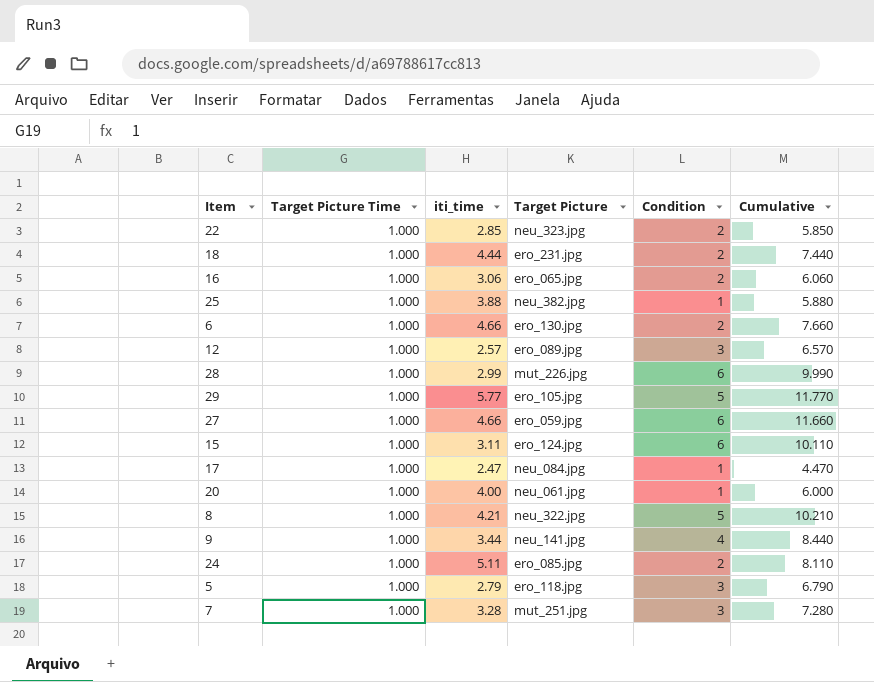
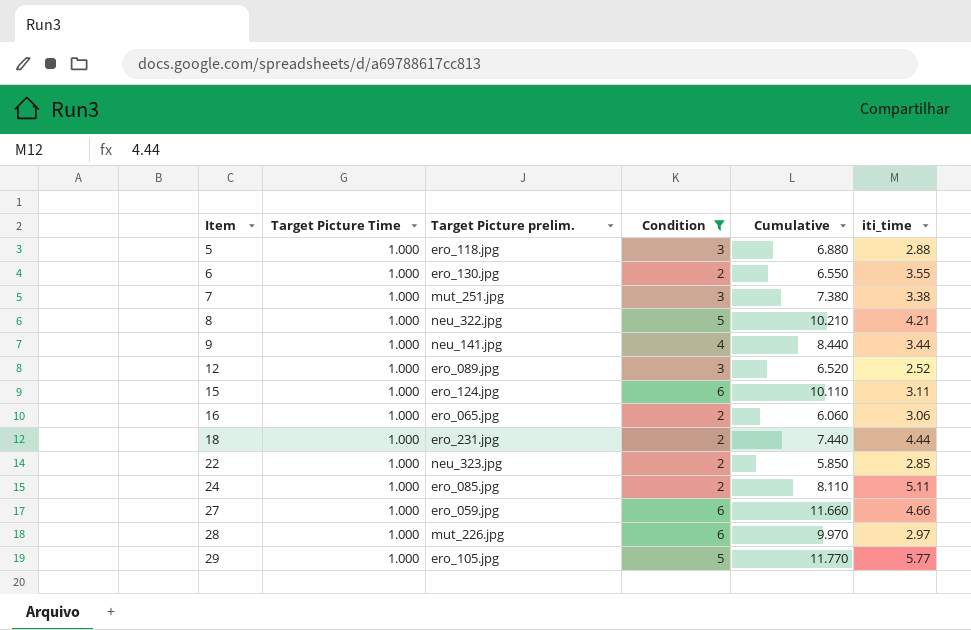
filter: none -> Condition != 1
row order: none -> Item ascending
column name: Target Picture -> Target Picture prelim.
column iti_time | position: 3 -> 6
5 | Cumulative: 6.790 -> 6.880
5 | iti_time: 2.79 -> 2.88
6 | Cumulative: 7.660 -> 6.550
6 | iti_time: 4.66 -> 3.55
7 | Cumulative: 7.280 -> 7.380
7 | iti_time: 3.28 -> 3.38
12 | Cumulative: 6.570 -> 6.520
12 | iti_time: 2.57 -> 2.52
28 | Cumulative: 9.990 -> 9.970
28 | iti_time: 2.99 -> 2.97

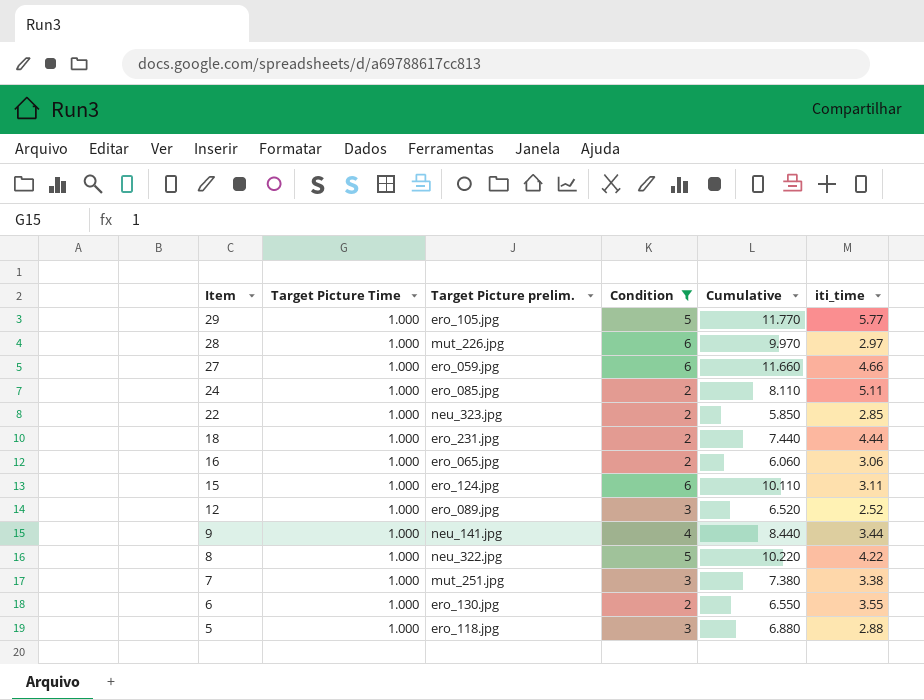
row order: Item ascending -> Item descending
8 | Cumulative: 10.210 -> 10.220
8 | iti_time: 4.21 -> 4.22

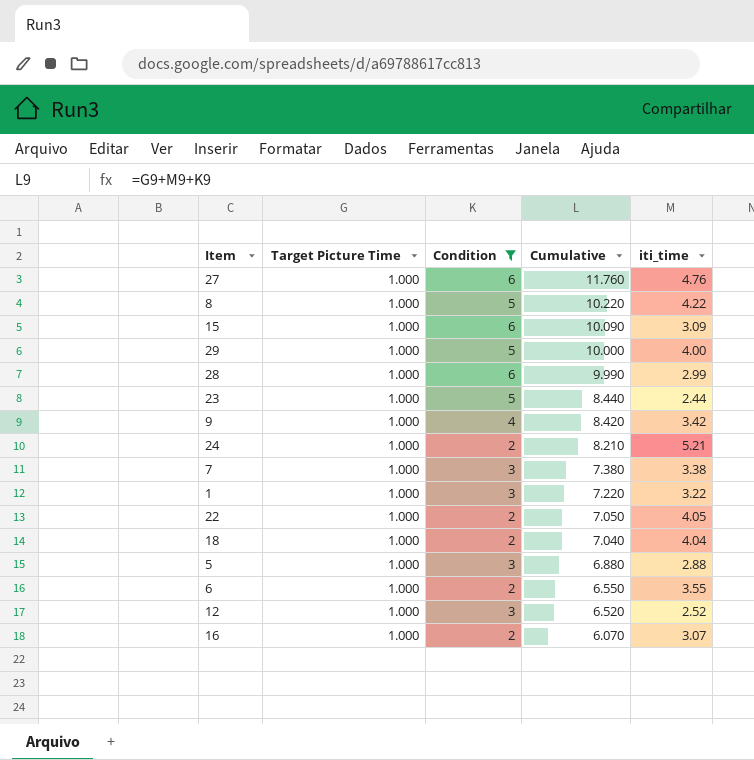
row order: Item descending -> Cumulative descending
column Target Picture prelim. | position: 3 -> none
27 | Cumulative: 11.660 -> 11.760
27 | iti_time: 4.66 -> 4.76
15 | Cumulative: 10.110 -> 10.090
15 | iti_time: 3.11 -> 3.09
29 | Cumulative: 11.770 -> 10.000
29 | iti_time: 5.77 -> 4.00
28 | Cumulative: 9.970 -> 9.990
28 | iti_time: 2.97 -> 2.99
row 23: none -> 1.000 | 5 | 8.440 | 2.44
9 | Cumulative: 8.440 -> 8.420
9 | iti_time: 3.44 -> 3.42
24 | Cumulative: 8.110 -> 8.210
24 | iti_time: 5.11 -> 5.21
row 1: none -> 1.000 | 3 | 7.220 | 3.22
22 | Cumulative: 5.850 -> 7.050
22 | iti_time: 2.85 -> 4.05
18 | Cumulative: 7.440 -> 7.040
18 | iti_time: 4.44 -> 4.04
16 | Cumulative: 6.060 -> 6.070
16 | iti_time: 3.06 -> 3.07

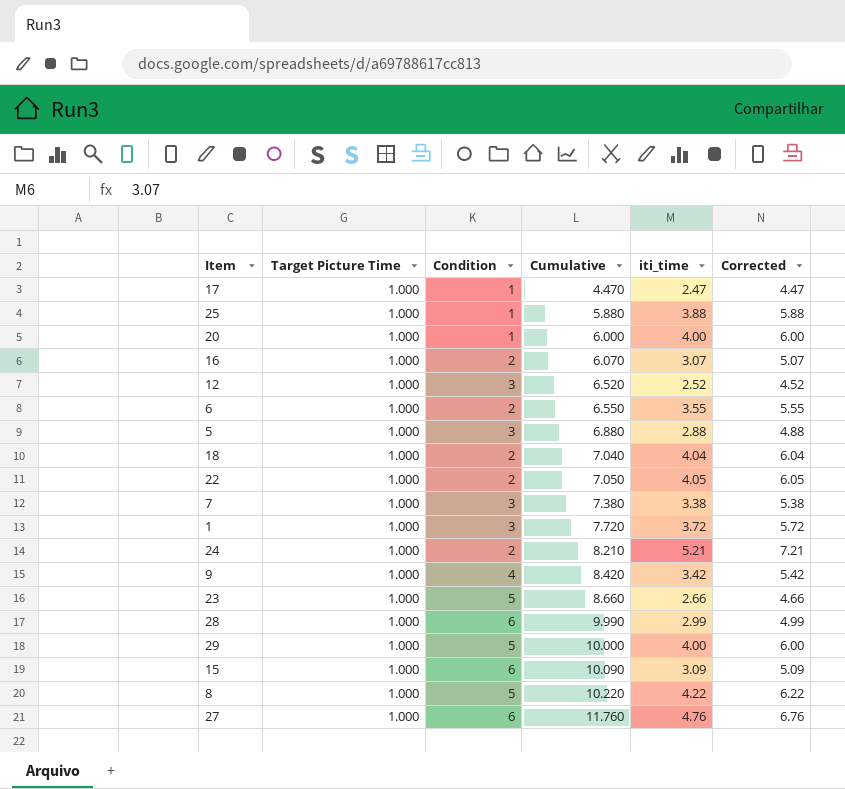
filter: Condition != 1 -> none
row order: Cumulative descending -> Cumulative ascending
column Corrected | formula: none -> [iti_time] + 2
1 | Cumulative: 7.220 -> 7.720
1 | iti_time: 3.22 -> 3.72
23 | Cumulative: 8.440 -> 8.660
23 | iti_time: 2.44 -> 2.66

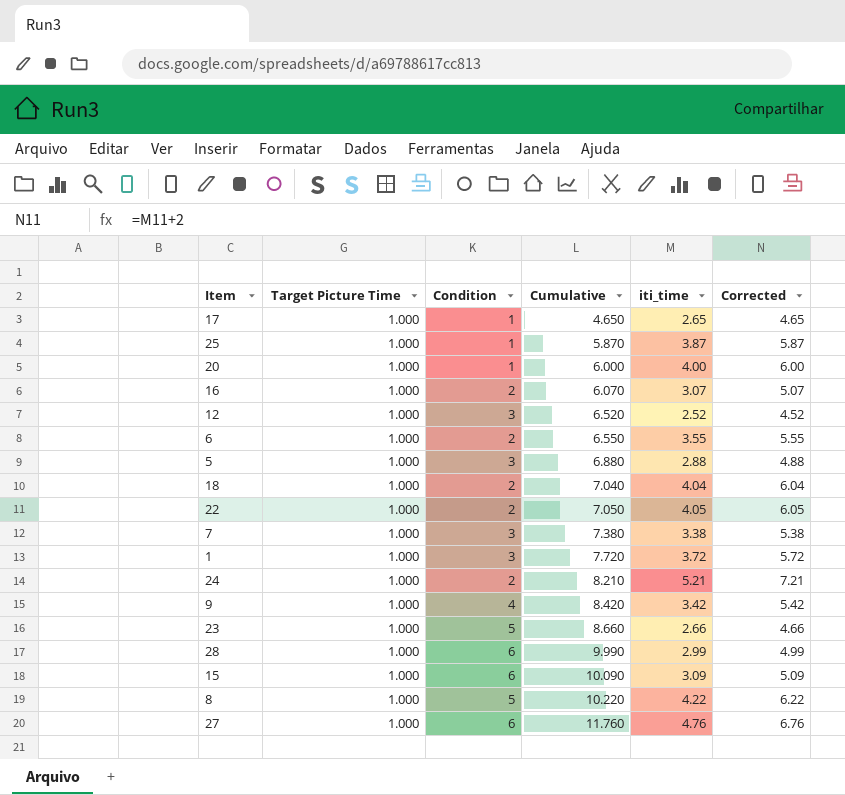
row 29: 1.000 | 5 | 10.000 | 4.00 | 6.00 -> none
17 | Cumulative: 4.470 -> 4.650
17 | iti_time: 2.47 -> 2.65
17 | Corrected: 4.47 -> 4.65
25 | Cumulative: 5.880 -> 5.870
25 | iti_time: 3.88 -> 3.87
25 | Corrected: 5.88 -> 5.87

